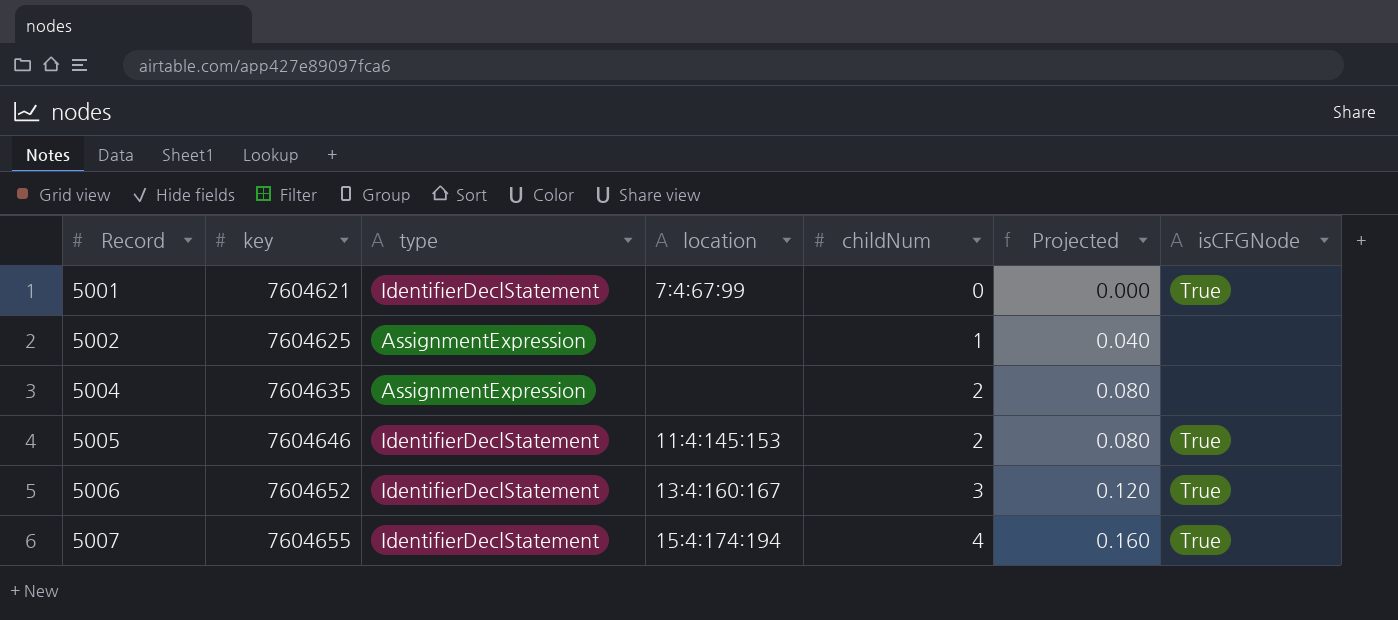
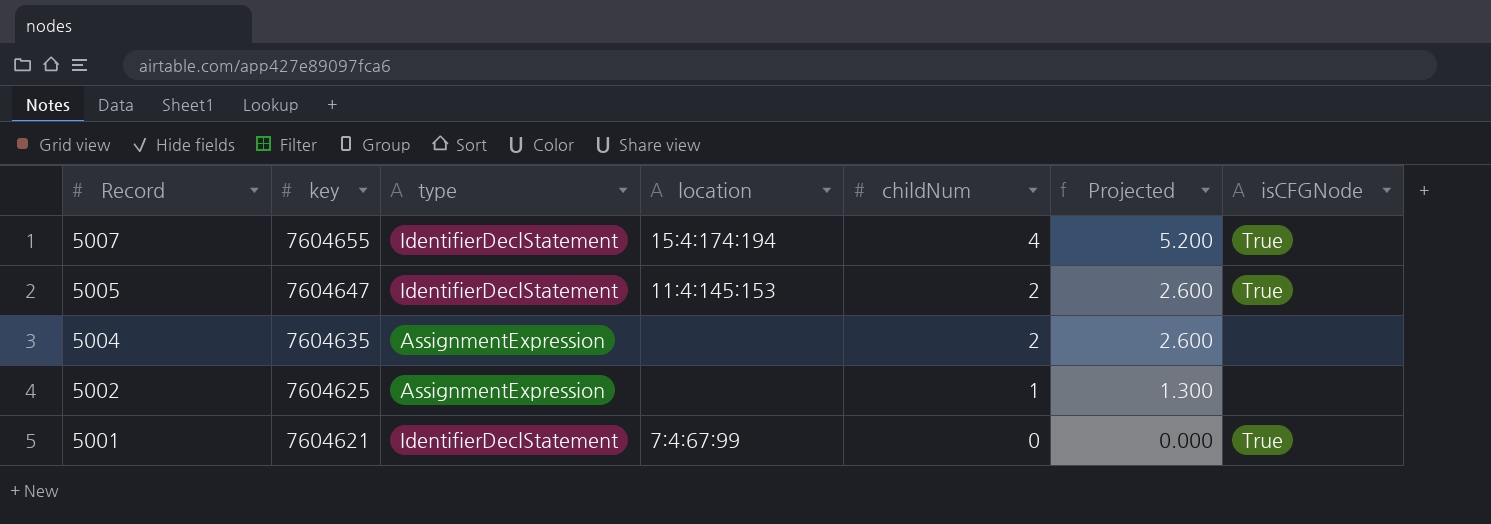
row order: Record ascending -> Record descending
column Projected | formula: [childNum] * 0.04 -> [childNum] * 1.3
row 5006: 7604652 | IdentifierDeclStatement | 13:4:160:167 | 3 | 0.120 | True -> none
5005 | key: 7604646 -> 7604647

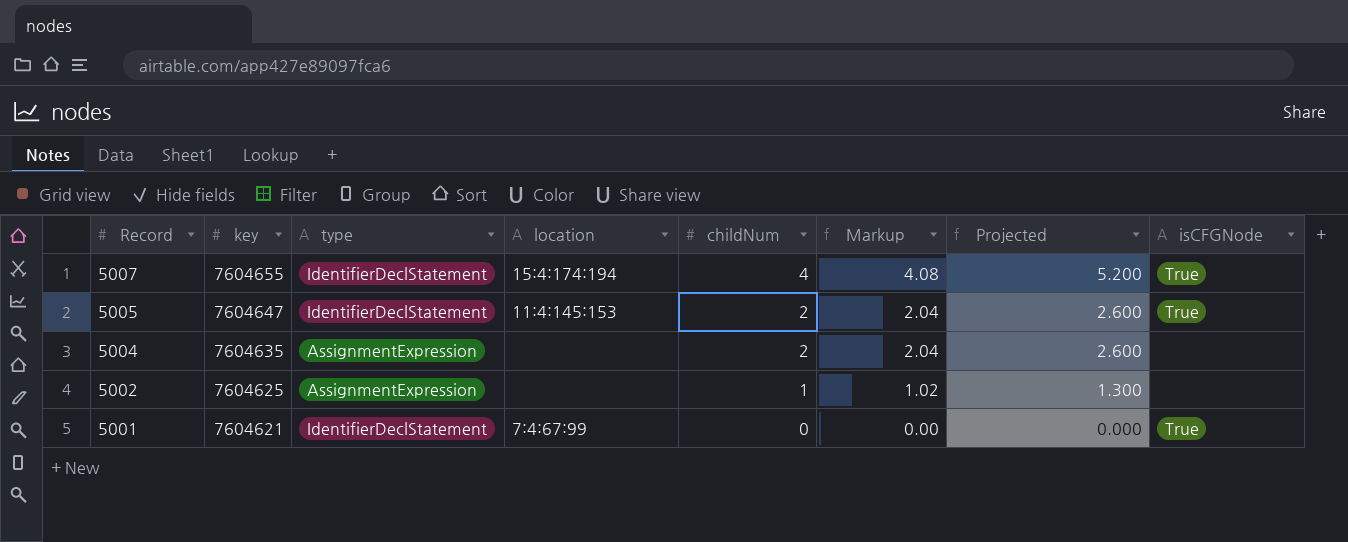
column Markup | formula: none -> [childNum] * 1.02

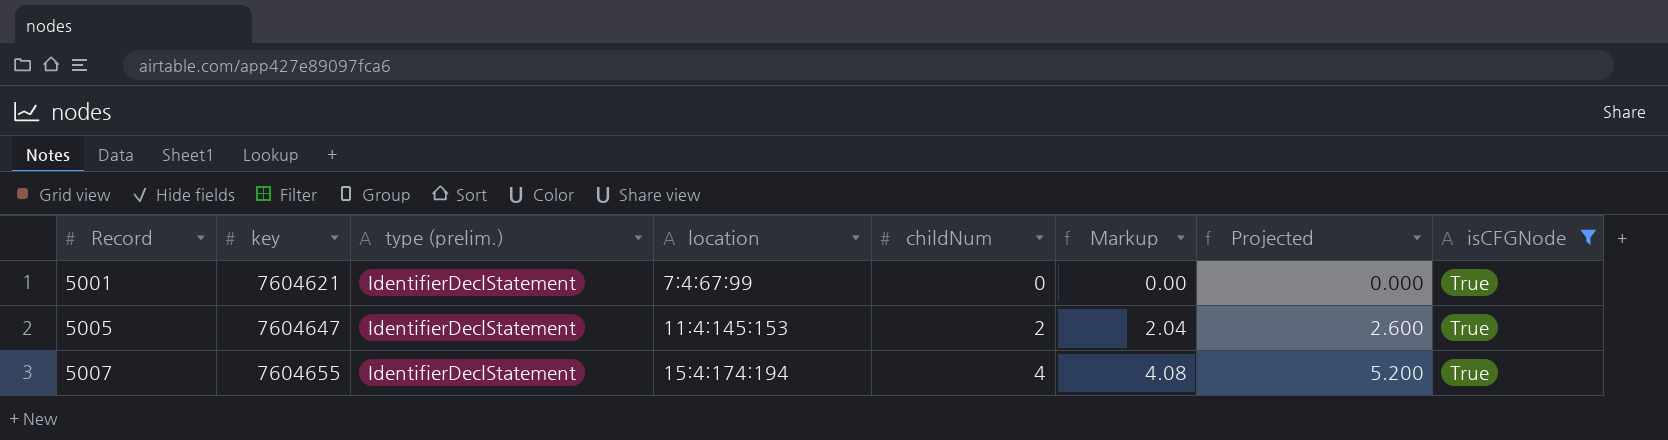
filter: none -> isCFGNode = True
row order: Record descending -> Record ascending
column name: type -> type (prelim.)

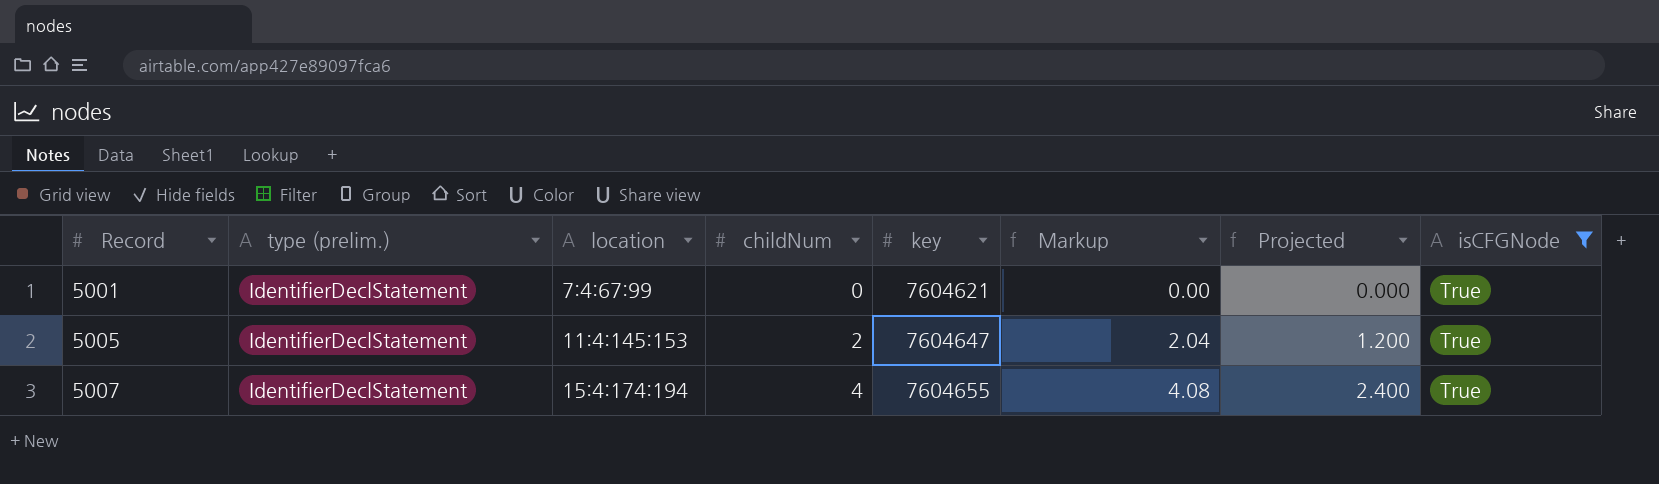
column key | position: 2 -> 5
column Projected | formula: [childNum] * 1.3 -> [childNum] * 0.6

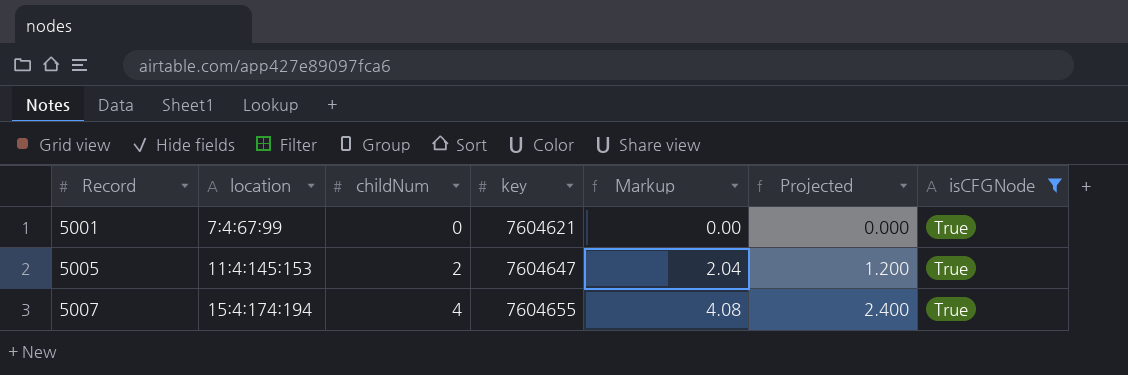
column type (prelim.) | position: 2 -> none

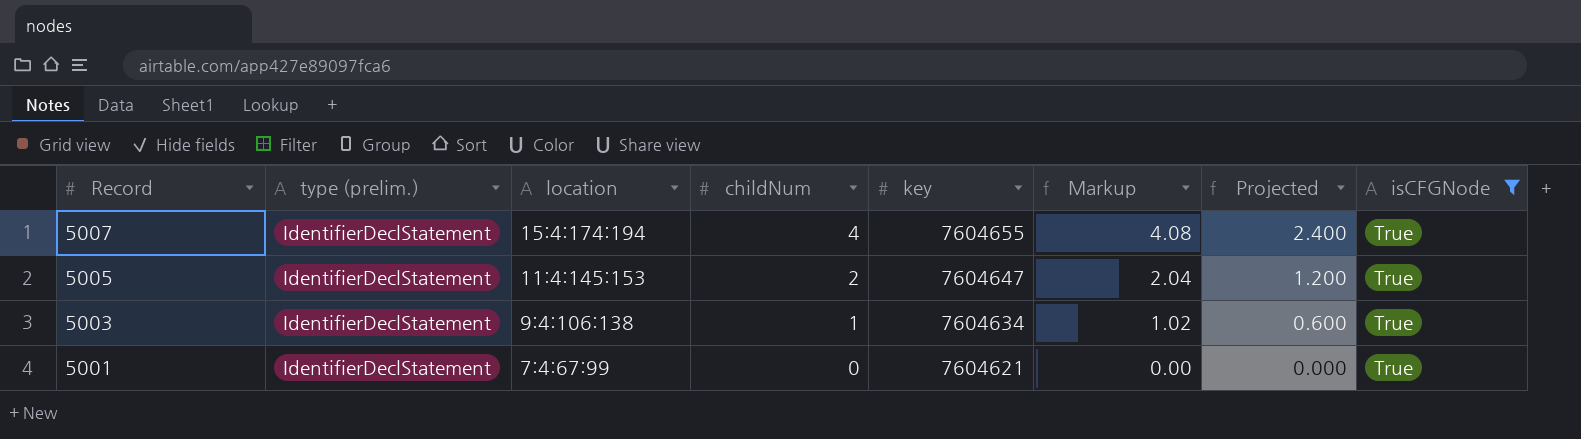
row order: Record ascending -> Record descending
column type (prelim.) | position: none -> 2
row 5003: none -> IdentifierDeclStatement | 9:4:106:138 | 1 | 7604634 | 1.02 | 0.600 | True

